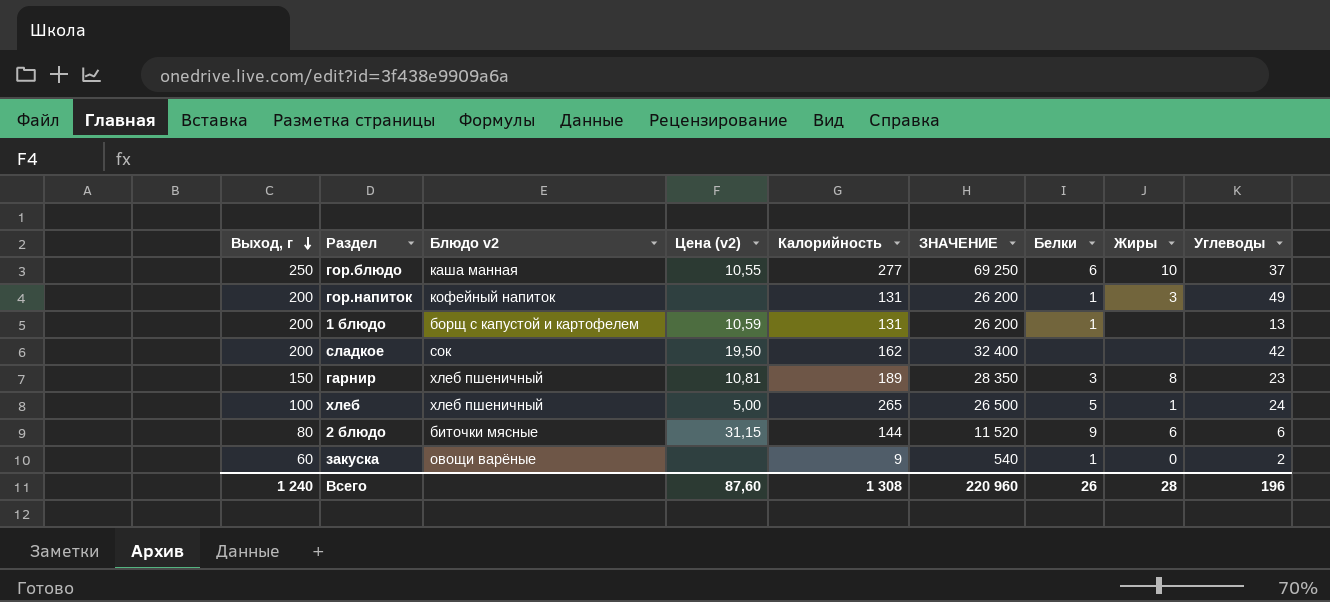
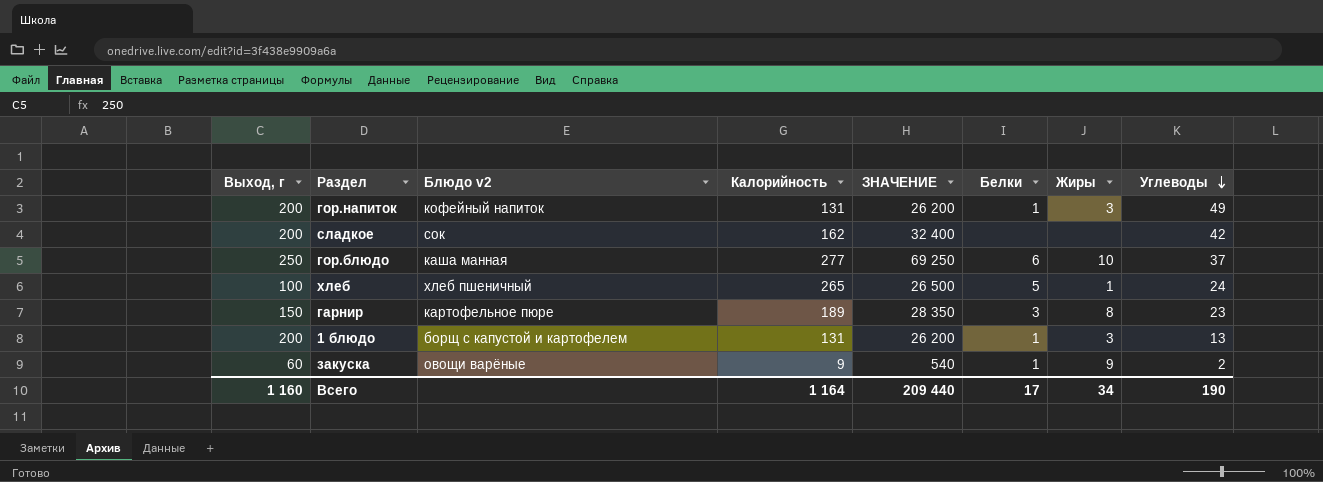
row order: Выход, г descending -> Углеводы descending
column Цена (v2) | position: 4 -> none
row 2 блюдо: 80 | биточки мясные | 31,15 | 144 | 11 520 | 9 | 6 | 6 -> none
гарнир | Блюдо v2: хлеб пшеничный -> картофельное пюре
1 блюдо | Жиры: none -> 3
закуска | Жиры: 0 -> 9
Всего | Выход, г: 1 240 -> 1 160
Всего | Калорийность: 1 308 -> 1 164
Всего | ЗНАЧЕНИЕ: 220 960 -> 209 440
Всего | Белки: 26 -> 17
Всего | Жиры: 28 -> 34
Всего | Углеводы: 196 -> 190

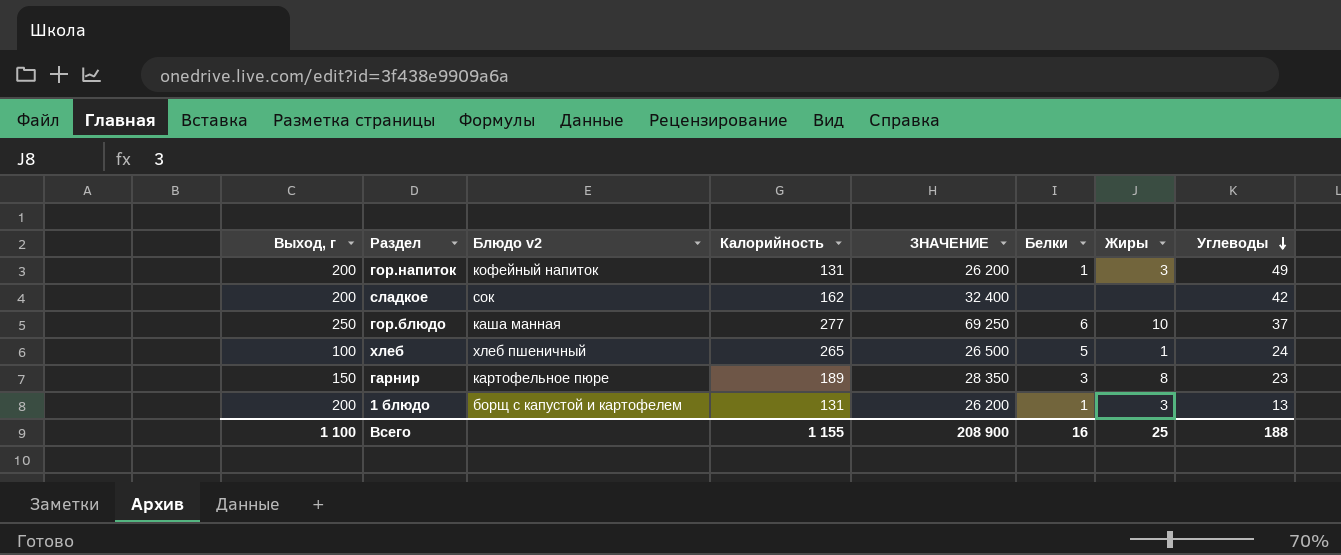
row закуска: 60 | овощи варёные | 9 | 540 | 1 | 9 | 2 -> none
Всего | Выход, г: 1 160 -> 1 100
Всего | Калорийность: 1 164 -> 1 155
Всего | ЗНАЧЕНИЕ: 209 440 -> 208 900
Всего | Белки: 17 -> 16
Всего | Жиры: 34 -> 25
Всего | Углеводы: 190 -> 188

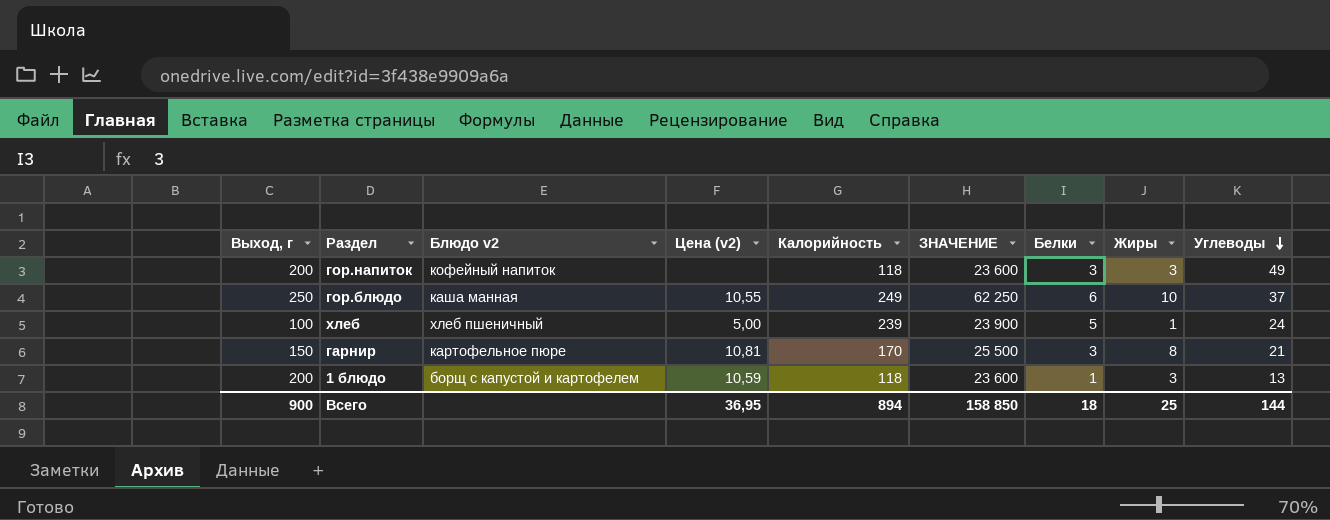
column Цена (v2) | position: none -> 4
row сладкое: 200 | сок | 162 | 32 400 | none | none | 42 -> none
гор.напиток | Калорийность: 131 -> 118
гор.напиток | ЗНАЧЕНИЕ: 26 200 -> 23 600
гор.напиток | Белки: 1 -> 3
гор.блюдо | Калорийность: 277 -> 249
гор.блюдо | ЗНАЧЕНИЕ: 69 250 -> 62 250
хлеб | Калорийность: 265 -> 239
хлеб | ЗНАЧЕНИЕ: 26 500 -> 23 900
гарнир | Калорийность: 189 -> 170
гарнир | ЗНАЧЕНИЕ: 28 350 -> 25 500
гарнир | Углеводы: 23 -> 21
1 блюдо | Калорийность: 131 -> 118
1 блюдо | ЗНАЧЕНИЕ: 26 200 -> 23 600
Всего | Выход, г: 1 100 -> 900
Всего | Калорийность: 1 155 -> 894
Всего | ЗНАЧЕНИЕ: 208 900 -> 158 850
Всего | Белки: 16 -> 18
Всего | Углеводы: 188 -> 144

